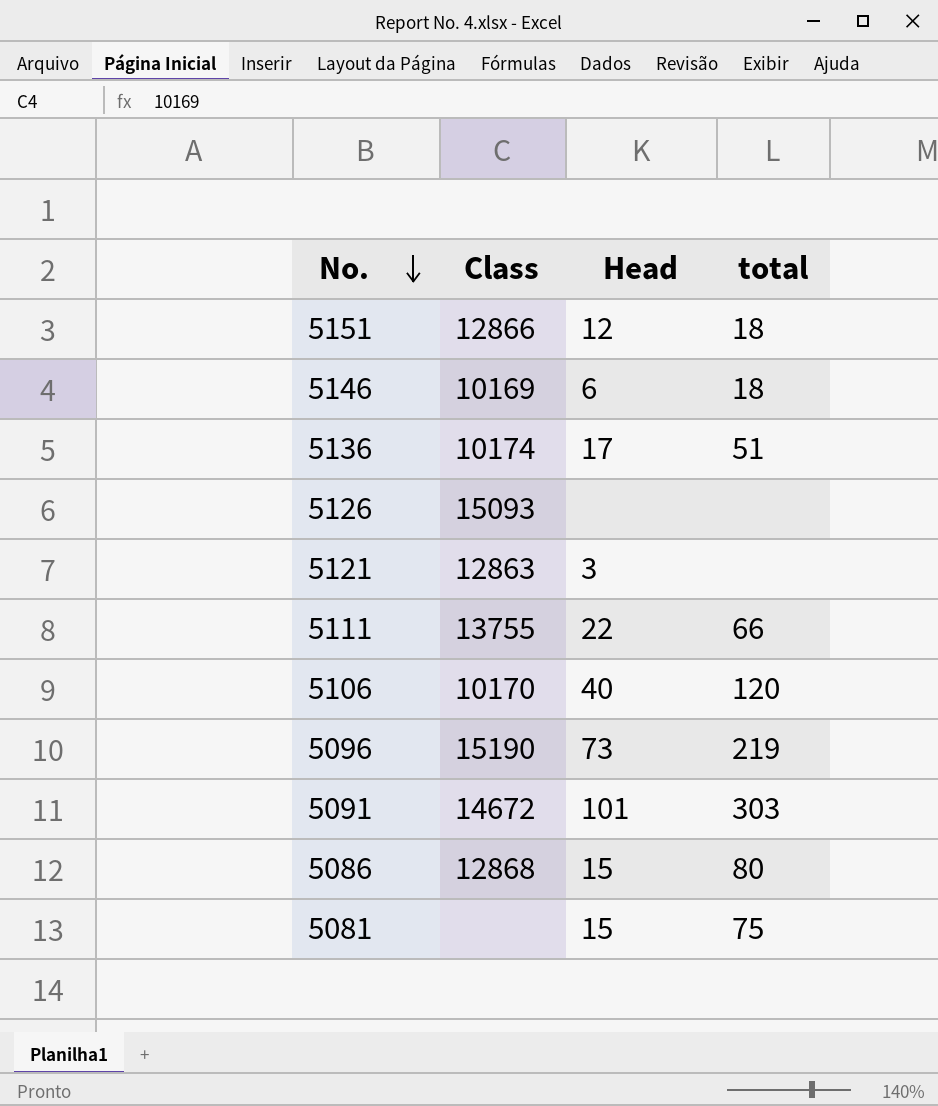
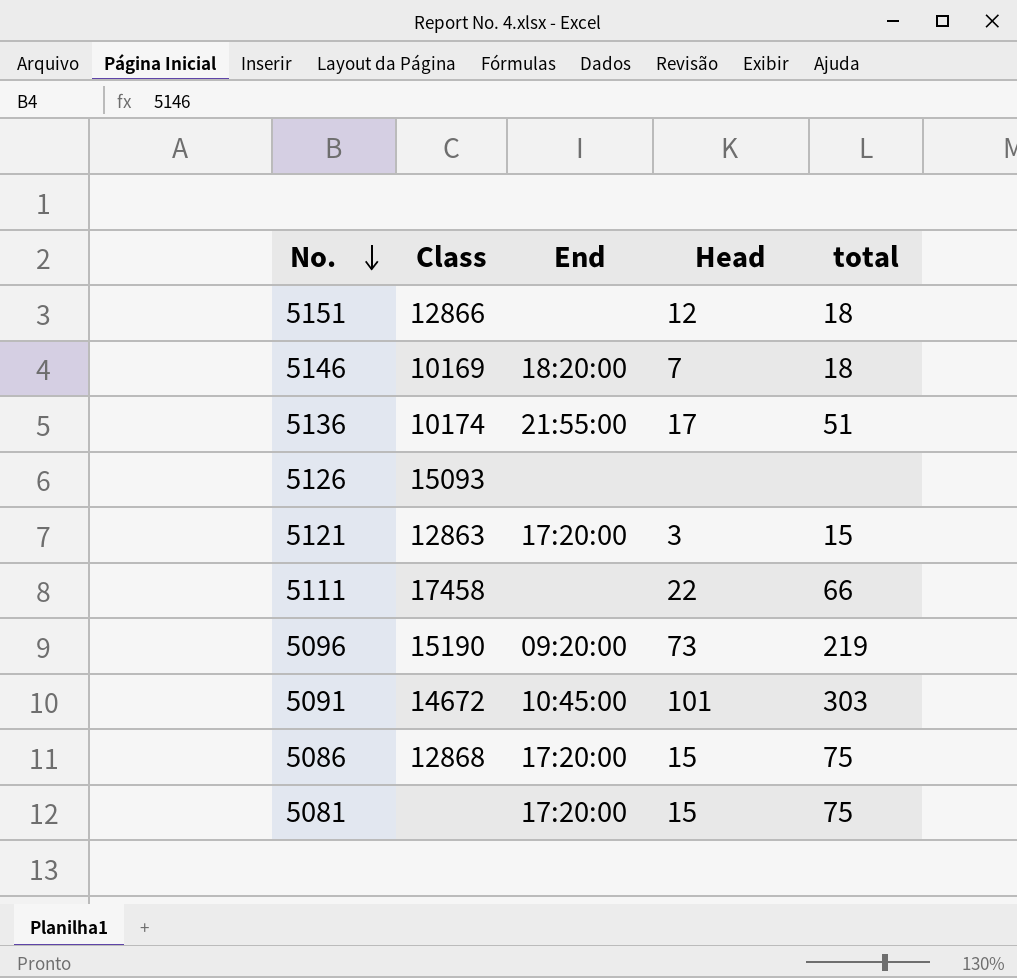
column End | position: none -> 3
row 5106: 10170 | 40 | 120 -> none
5146 | Head: 6 -> 7
5121 | total: none -> 15
5111 | Class: 13755 -> 17458
5086 | total: 80 -> 75

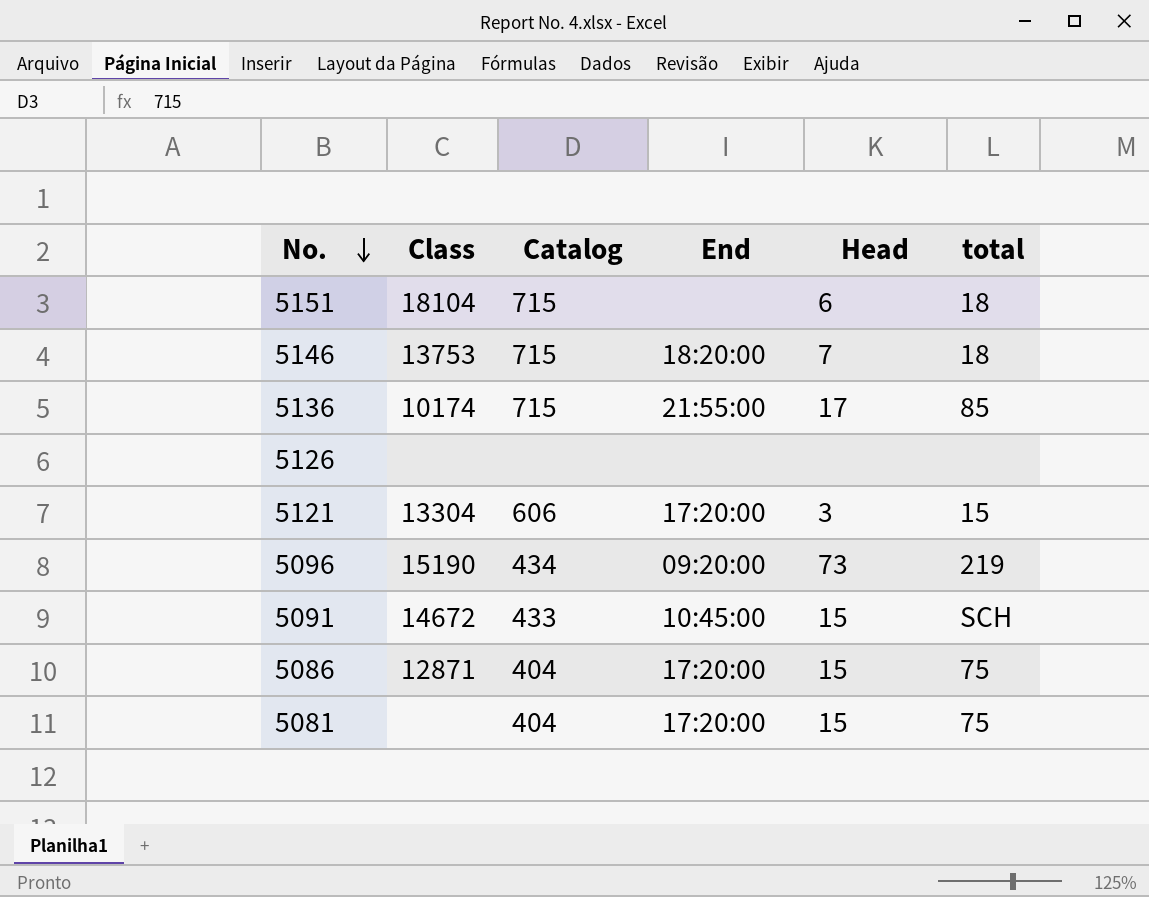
column Catalog | position: none -> 3
row 5111: 17458 | none | 22 | 66 -> none
5151 | Class: 12866 -> 18104
5151 | Head: 12 -> 6
5146 | Class: 10169 -> 13753
5136 | total: 51 -> 85
5126 | Class: 15093 -> none
5121 | Class: 12863 -> 13304
5091 | Head: 101 -> 15
5091 | total: 303 -> SCH
5086 | Class: 12868 -> 12871

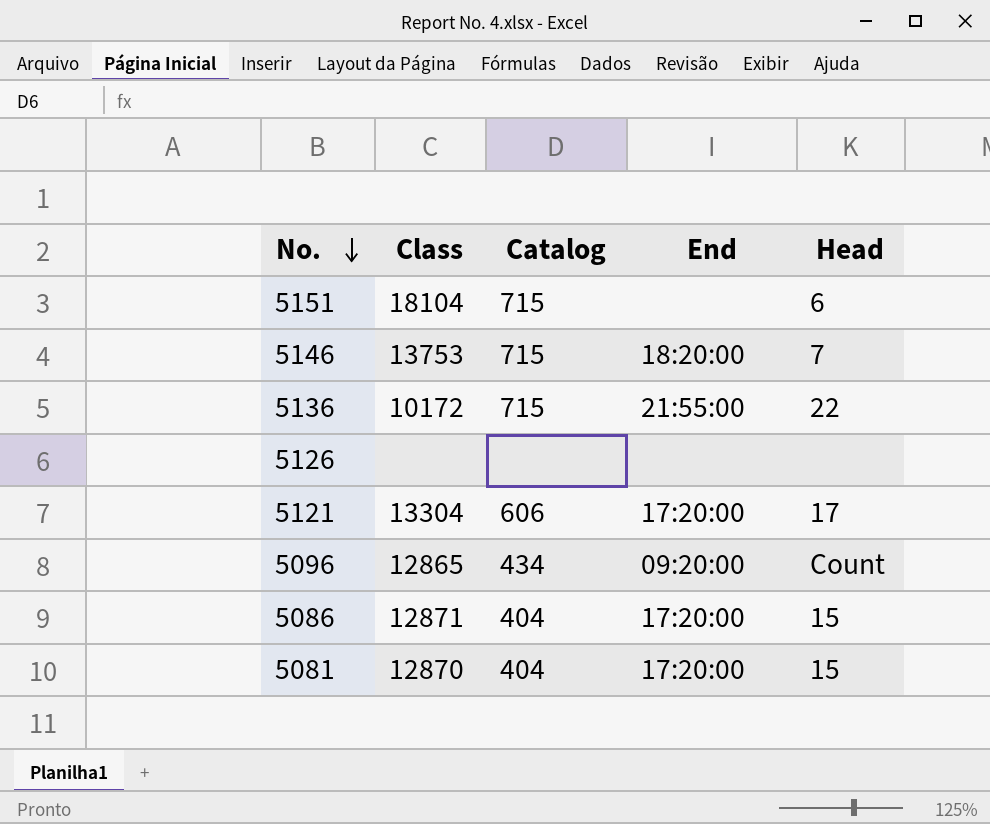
column total | position: 6 -> none
row 5091: 14672 | 433 | 10:45:00 | 15 | SCH -> none
5136 | Class: 10174 -> 10172
5136 | Head: 17 -> 22
5121 | Head: 3 -> 17
5096 | Class: 15190 -> 12865
5096 | Head: 73 -> Count
5081 | Class: none -> 12870

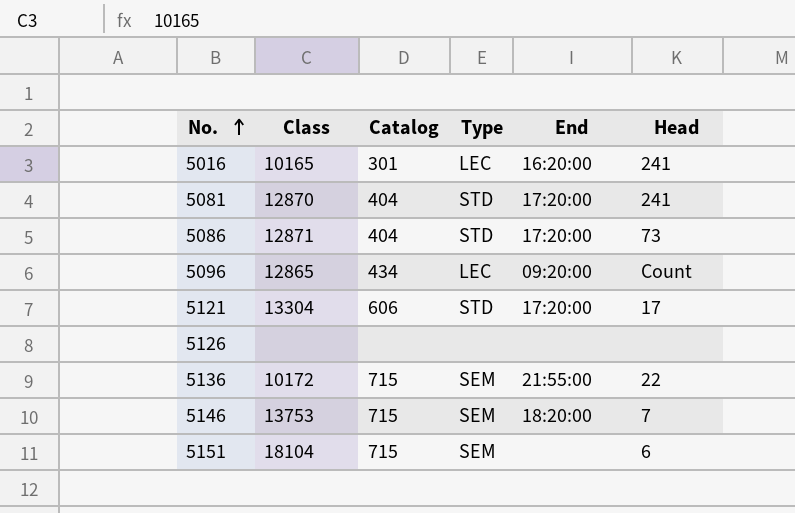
row order: No. descending -> No. ascending
column Type | position: none -> 4
row 5016: none -> 10165 | 301 | LEC | 16:20:00 | 241
5081 | Head: 15 -> 241
5086 | Head: 15 -> 73

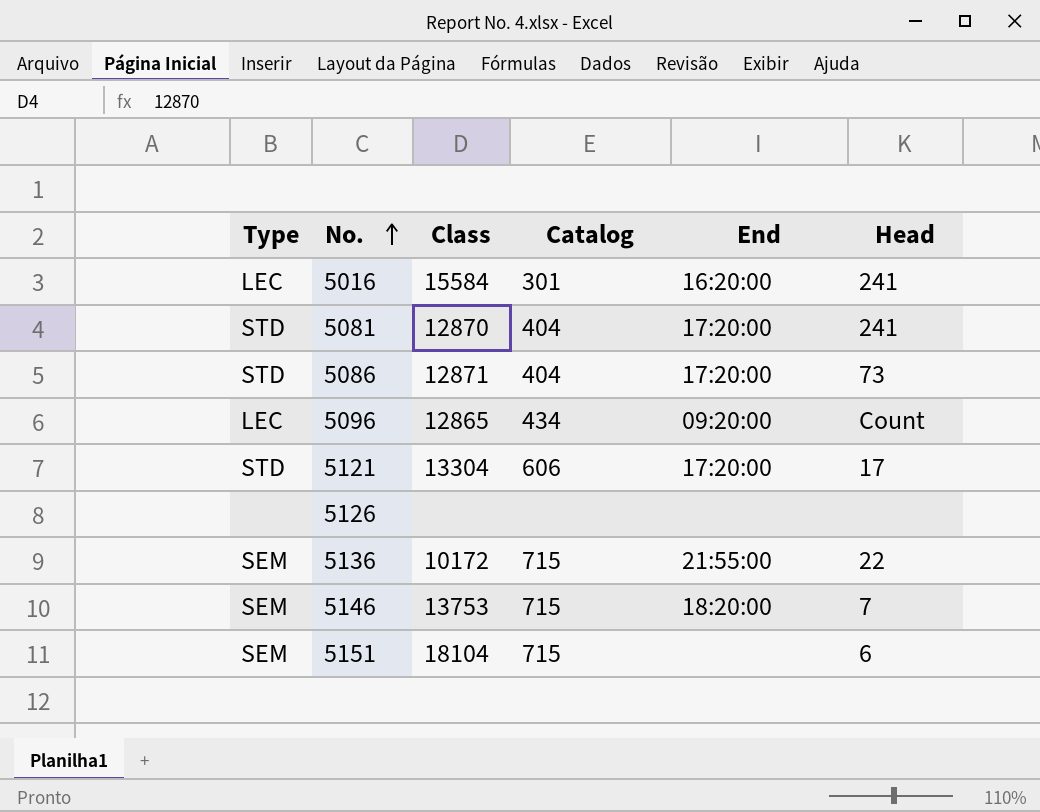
column Type | position: 4 -> 1
5016 | Class: 10165 -> 15584

